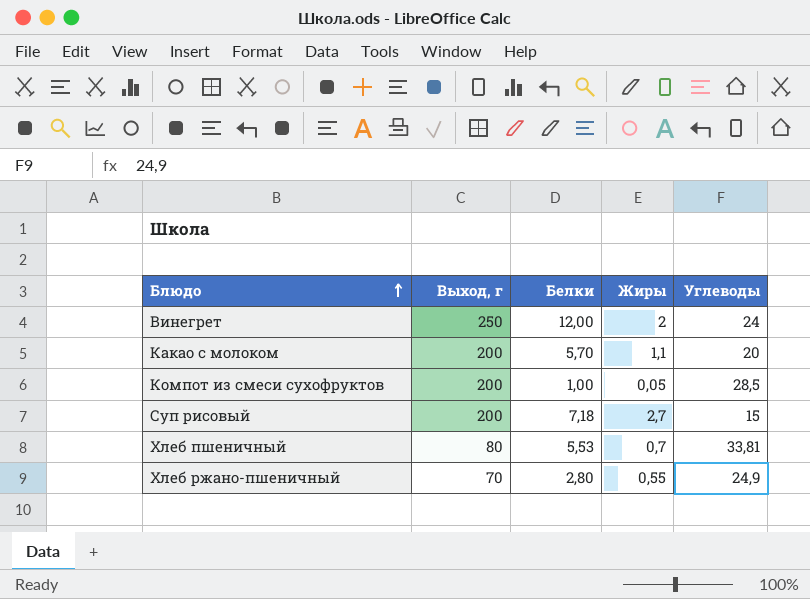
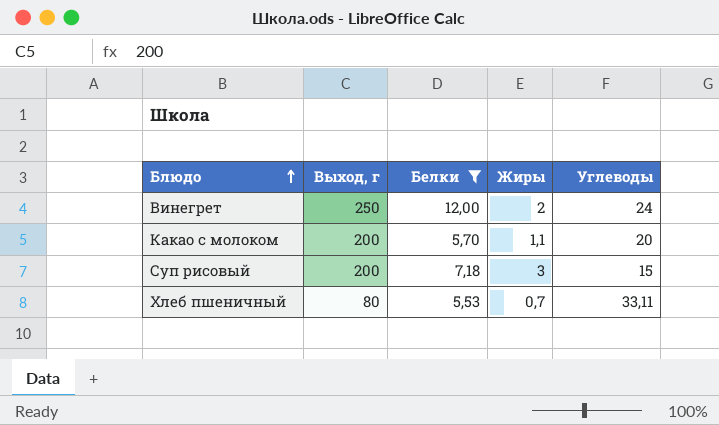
filter: none -> Белки >= 5,53
Суп рисовый | Жиры: 2,7 -> 3
Хлеб пшеничный | Углеводы: 33,81 -> 33,11

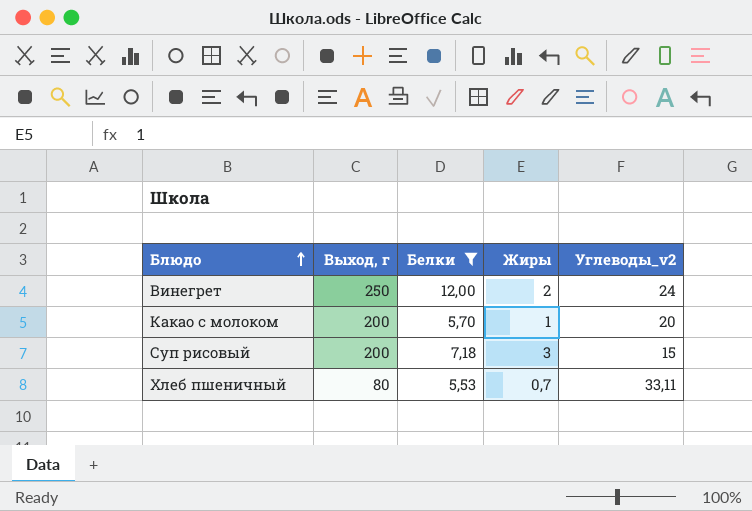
column name: Углеводы -> Углеводы_v2
Какао с молоком | Жиры: 1,1 -> 1

